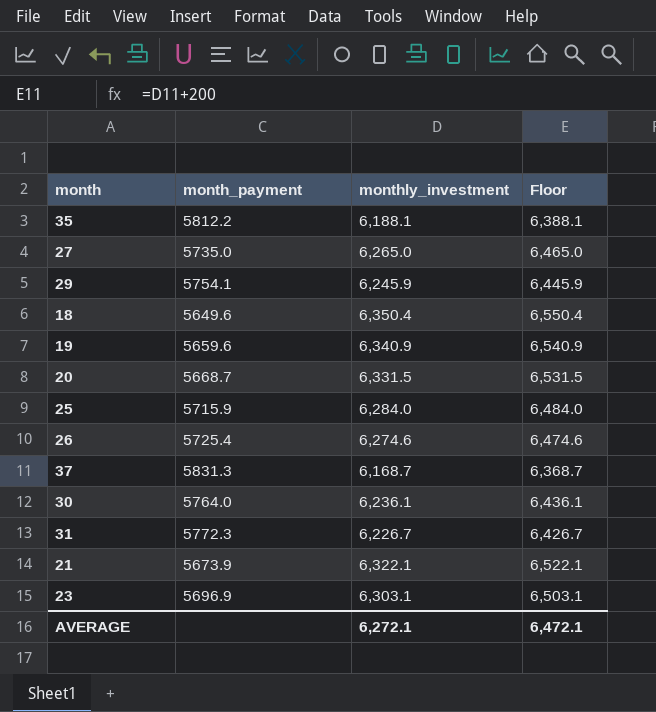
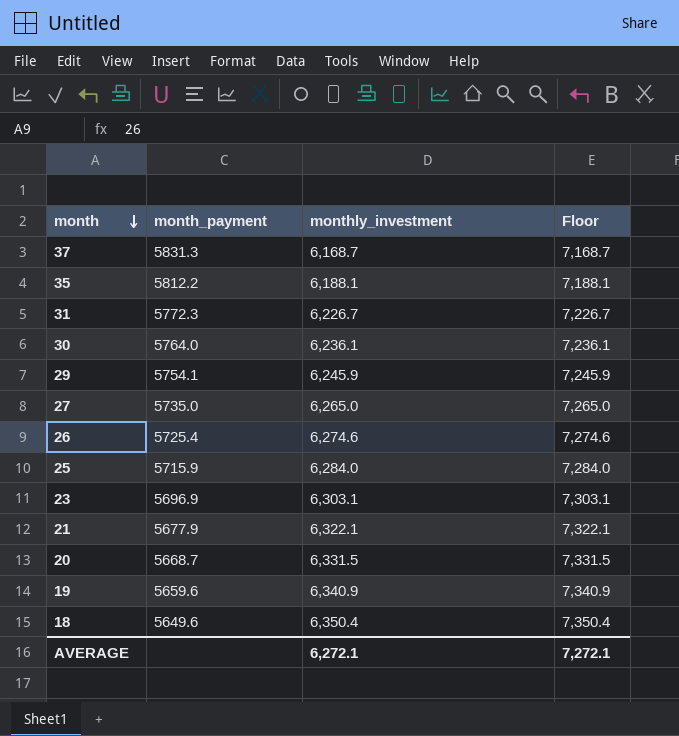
row order: none -> month descending
column Floor | formula: [monthly_investment] + 200 -> [monthly_investment] + 1000
21 | month_payment: 5673.9 -> 5677.9
AVERAGE | Floor: 6,472.1 -> 7,272.1

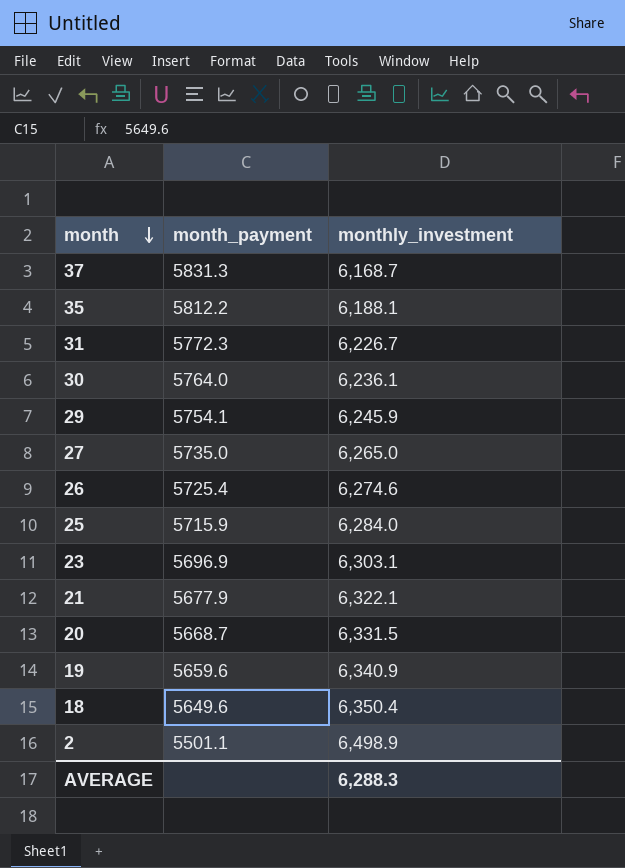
column Floor | formula: [monthly_investment] + 1000 -> none
row 2: none -> 5501.1 | 6,498.9
AVERAGE | monthly_investment: 6,272.1 -> 6,288.3

